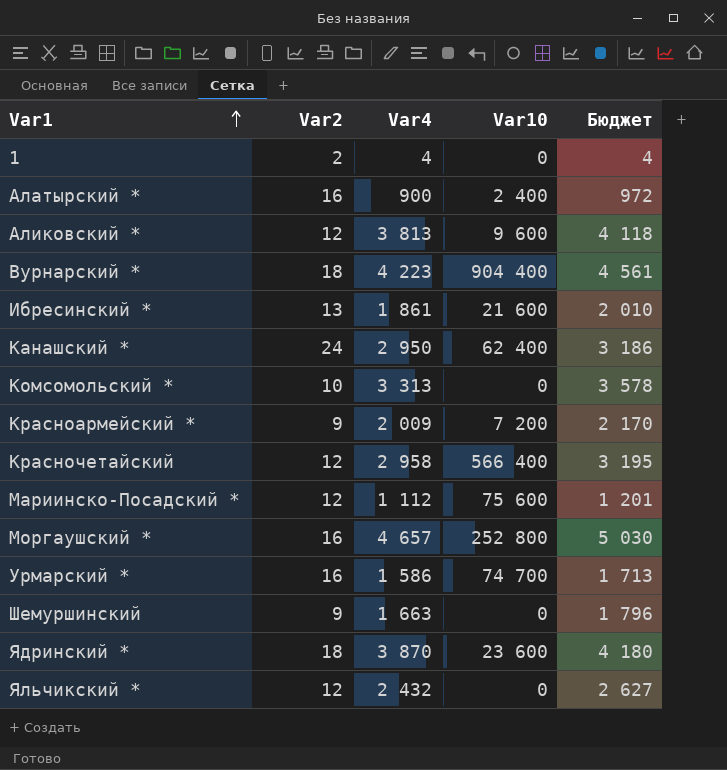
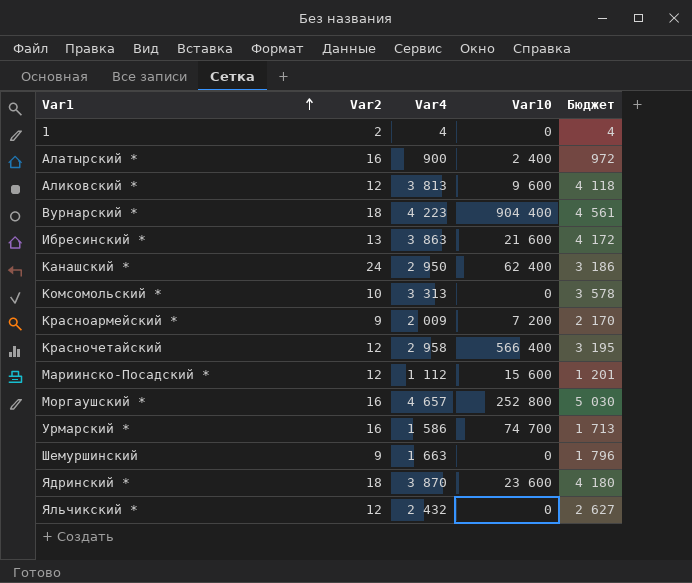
Ибресинский * | Var4: 1 861 -> 3 863
Ибресинский * | Бюджет: 2 010 -> 4 172
Мариинско-Посадский * | Var10: 75 600 -> 15 600

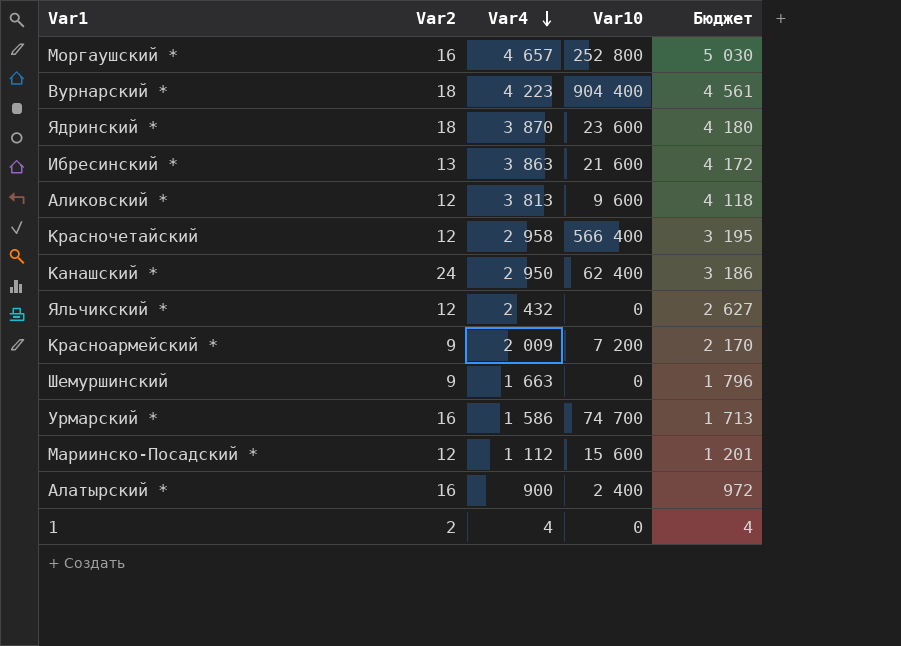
row order: Var1 ascending -> Var4 descending
row Комсомольский *: 10 | 3 313 | 0 | 3 578 -> none

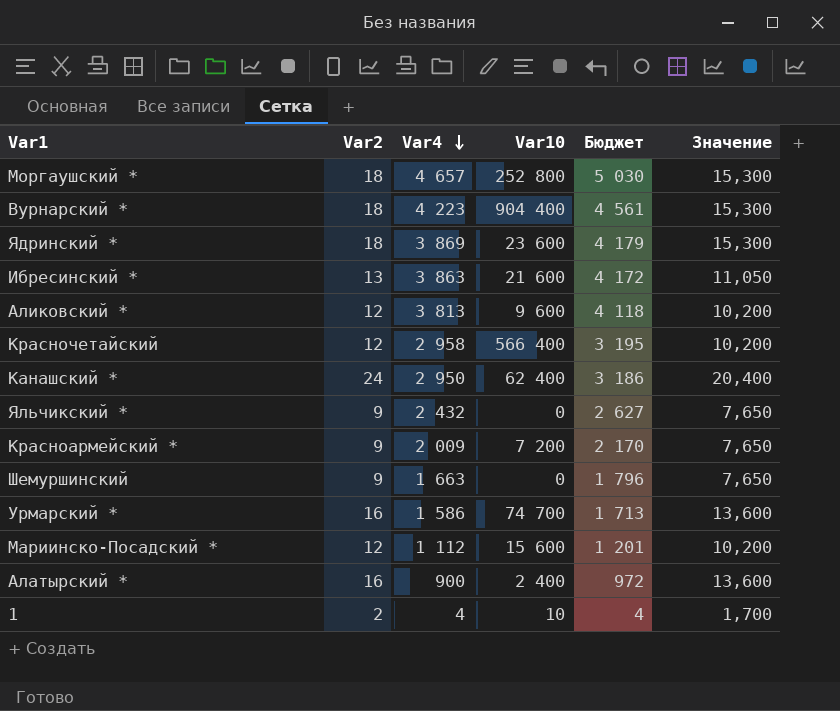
column Значение | formula: none -> [Var2] * 0,85
Моргаушский * | Var2: 16 -> 18
Ядринский * | Var4: 3 870 -> 3 869
Ядринский * | Бюджет: 4 180 -> 4 179
Яльчикский * | Var2: 12 -> 9
1 | Var10: 0 -> 10

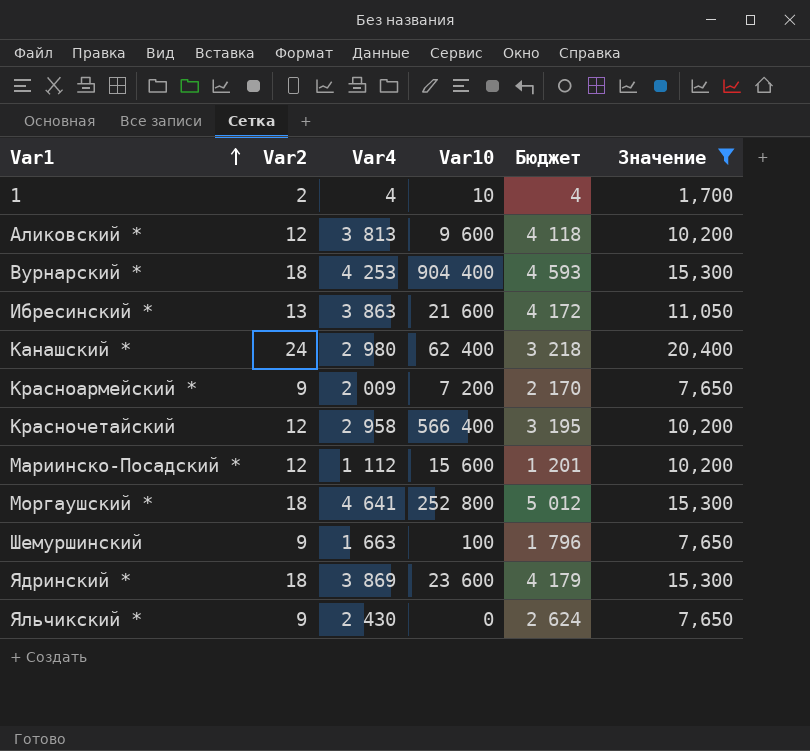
filter: none -> Значение != 13,600
row order: Var4 descending -> Var1 ascending
Вурнарский * | Var4: 4 223 -> 4 253
Вурнарский * | Бюджет: 4 561 -> 4 593
Канашский * | Var4: 2 950 -> 2 980
Канашский * | Бюджет: 3 186 -> 3 218
Моргаушский * | Var4: 4 657 -> 4 641
Моргаушский * | Бюджет: 5 030 -> 5 012
Шемуршинский | Var10: 0 -> 100
Яльчикский * | Var4: 2 432 -> 2 430
Яльчикский * | Бюджет: 2 627 -> 2 624

